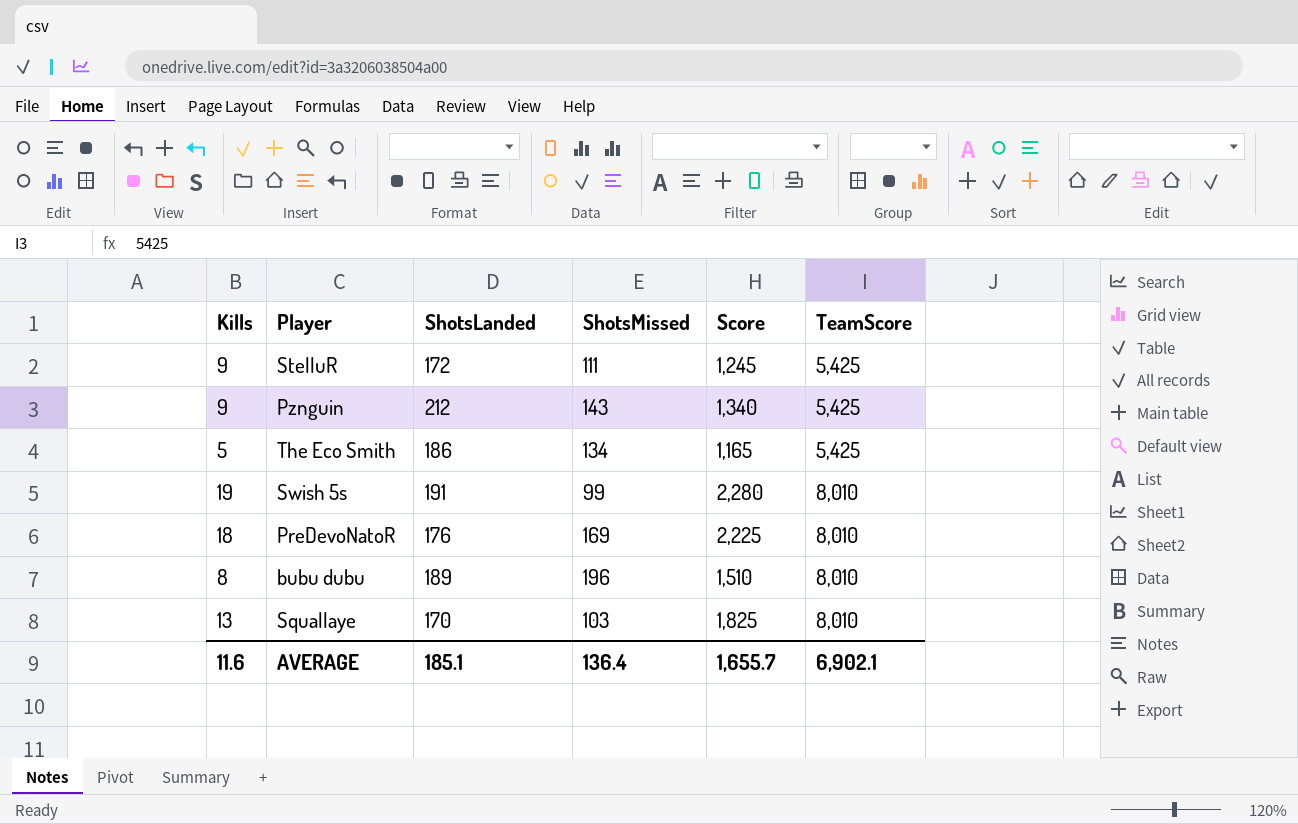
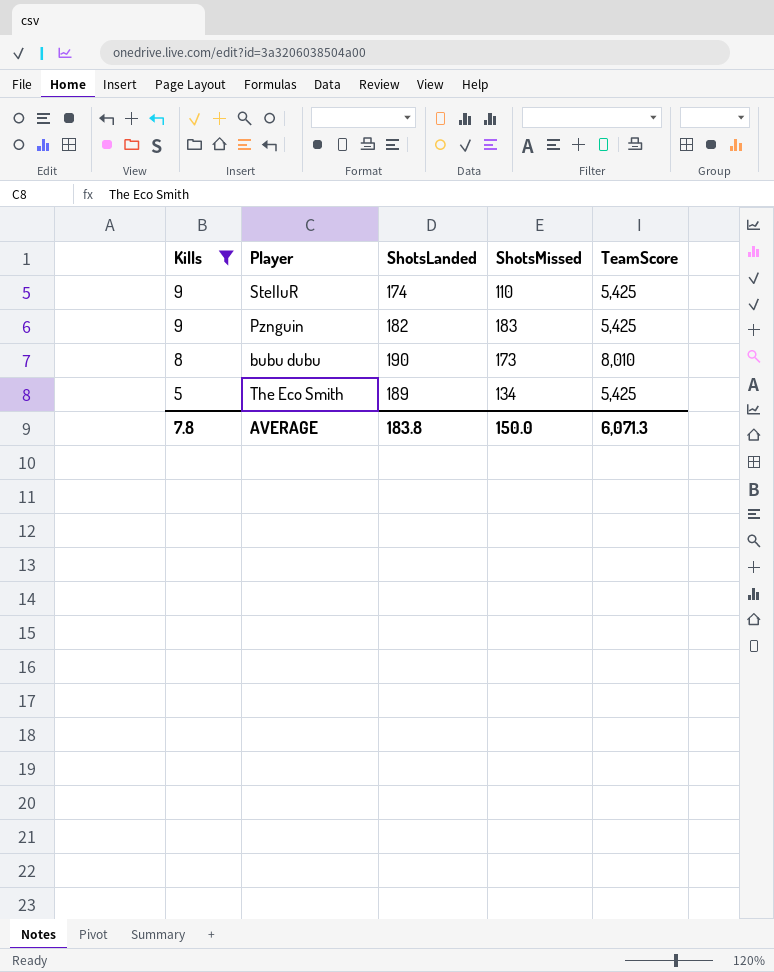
filter: none -> Kills <= 9
row order: TeamScore ascending -> Kills descending
column Score | position: 5 -> none
StelluR | ShotsLanded: 172 -> 174
StelluR | ShotsMissed: 111 -> 110
Pznguin | ShotsLanded: 212 -> 182
Pznguin | ShotsMissed: 143 -> 183
bubu dubu | ShotsLanded: 189 -> 190
bubu dubu | ShotsMissed: 196 -> 173
The Eco Smith | ShotsLanded: 186 -> 189
AVERAGE | Kills: 11.6 -> 7.8
AVERAGE | ShotsLanded: 185.1 -> 183.8
AVERAGE | ShotsMissed: 136.4 -> 150.0
AVERAGE | TeamScore: 6,902.1 -> 6,071.3

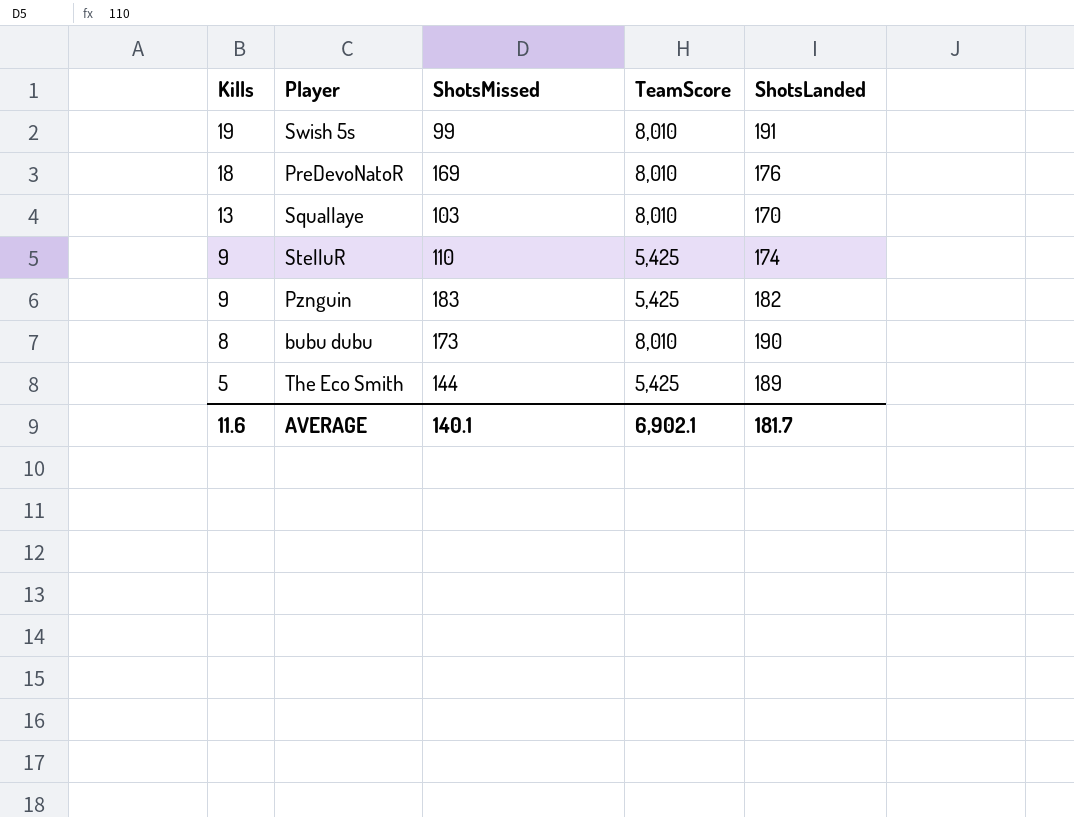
filter: Kills <= 9 -> none
column ShotsLanded | position: 3 -> 5
The Eco Smith | ShotsMissed: 134 -> 144
AVERAGE | Kills: 7.8 -> 11.6
AVERAGE | ShotsMissed: 150.0 -> 140.1
AVERAGE | TeamScore: 6,071.3 -> 6,902.1
AVERAGE | ShotsLanded: 183.8 -> 181.7

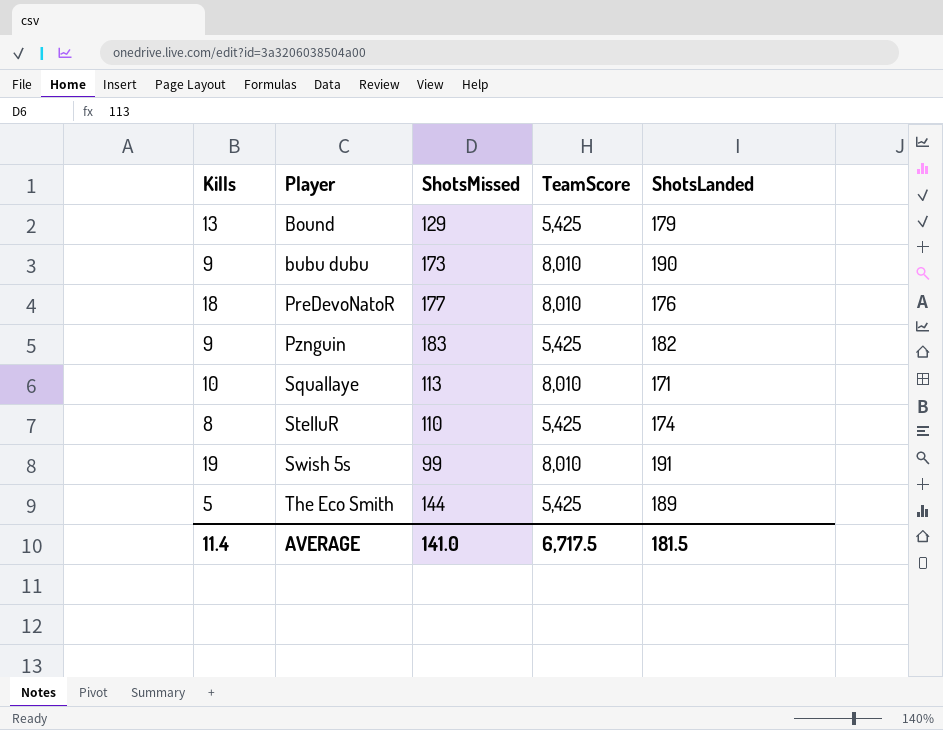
row order: Kills descending -> Player ascending
row Bound: none -> 13 | 129 | 5,425 | 179
bubu dubu | Kills: 8 -> 9
PreDevoNatoR | ShotsMissed: 169 -> 177
Squallaye | Kills: 13 -> 10
Squallaye | ShotsMissed: 103 -> 113
Squallaye | ShotsLanded: 170 -> 171
StelluR | Kills: 9 -> 8
AVERAGE | Kills: 11.6 -> 11.4
AVERAGE | ShotsMissed: 140.1 -> 141.0
AVERAGE | TeamScore: 6,902.1 -> 6,717.5
AVERAGE | ShotsLanded: 181.7 -> 181.5

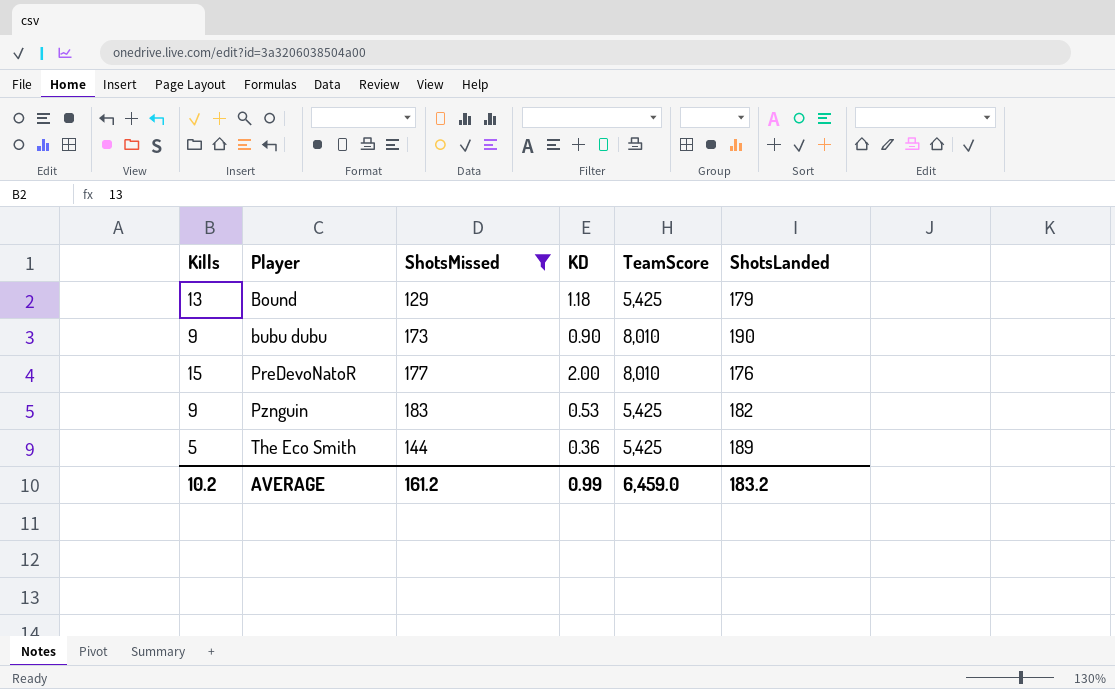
filter: none -> ShotsMissed >= 129
column KD | position: none -> 4
PreDevoNatoR | Kills: 18 -> 15
AVERAGE | Kills: 11.4 -> 10.2
AVERAGE | ShotsMissed: 141.0 -> 161.2
AVERAGE | TeamScore: 6,717.5 -> 6,459.0
AVERAGE | ShotsLanded: 181.5 -> 183.2

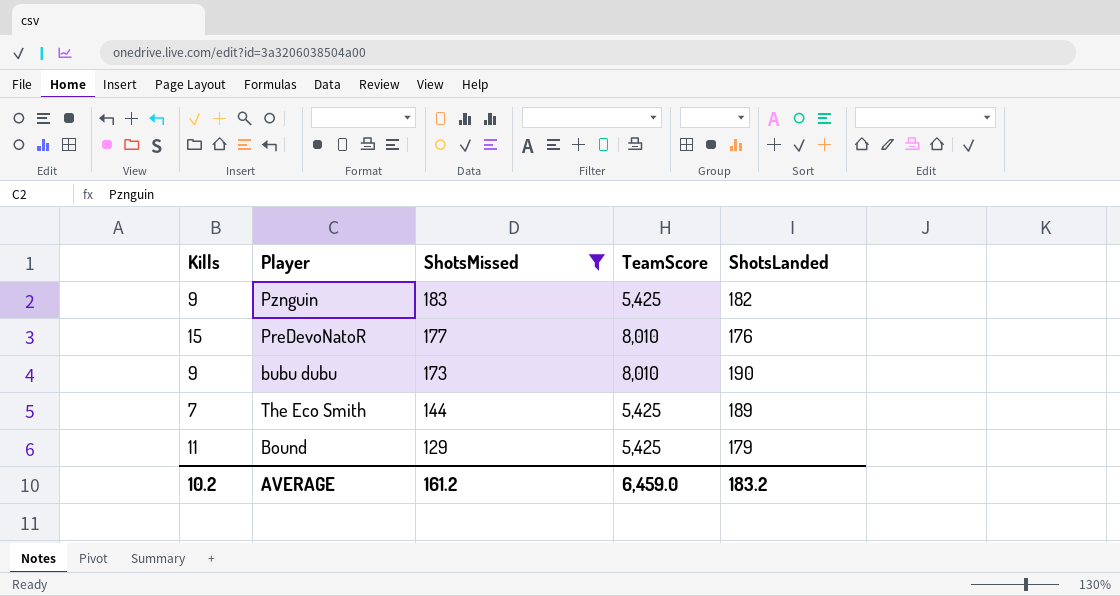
row order: Player ascending -> ShotsMissed descending
column KD | position: 4 -> none
The Eco Smith | Kills: 5 -> 7
Bound | Kills: 13 -> 11

